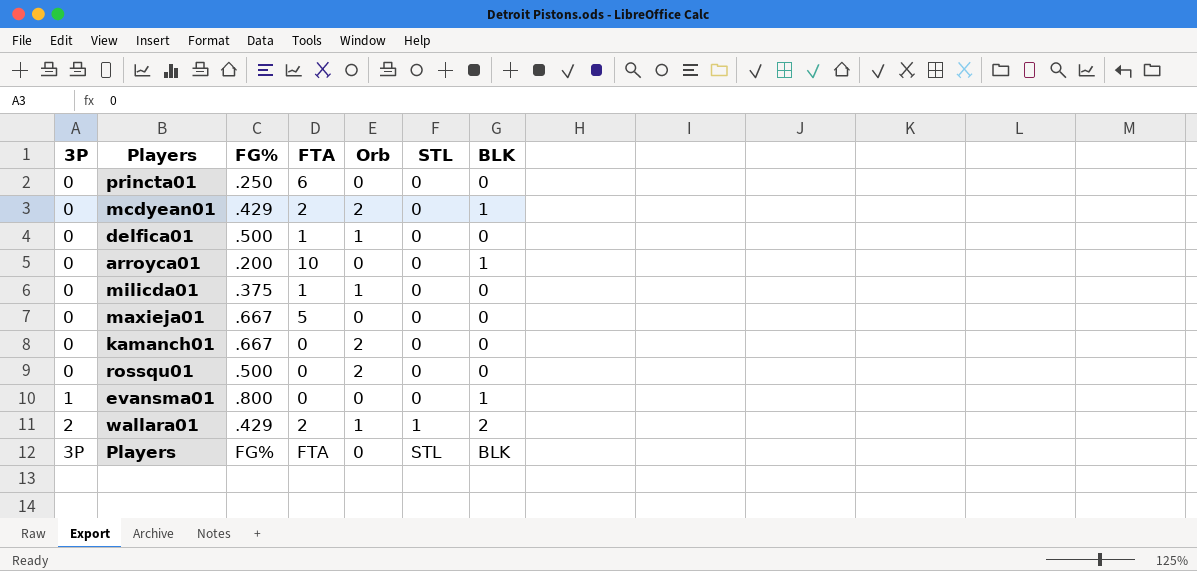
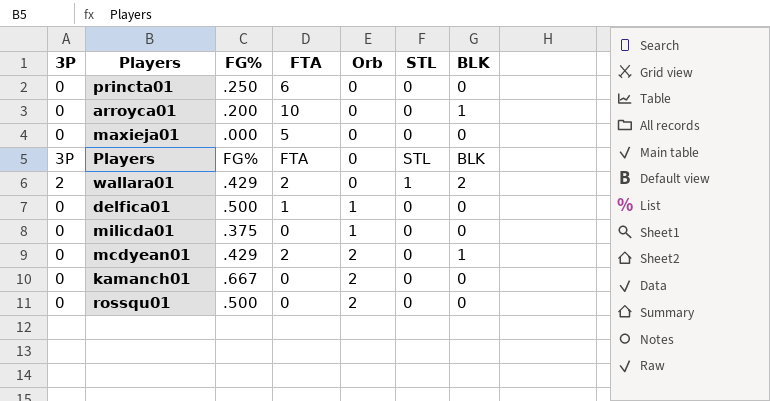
row order: 3P ascending -> Orb ascending
row evansma01: 1 | .800 | 0 | 0 | 0 | 1 -> none
maxieja01 | FG%: .667 -> .000
wallara01 | Orb: 1 -> 0
milicda01 | FTA: 1 -> 0

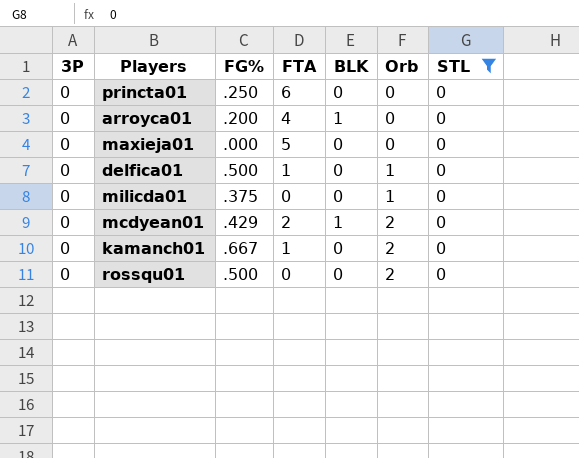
filter: none -> STL = 0
column BLK | position: 7 -> 5
arroyca01 | FTA: 10 -> 4
kamanch01 | FTA: 0 -> 1

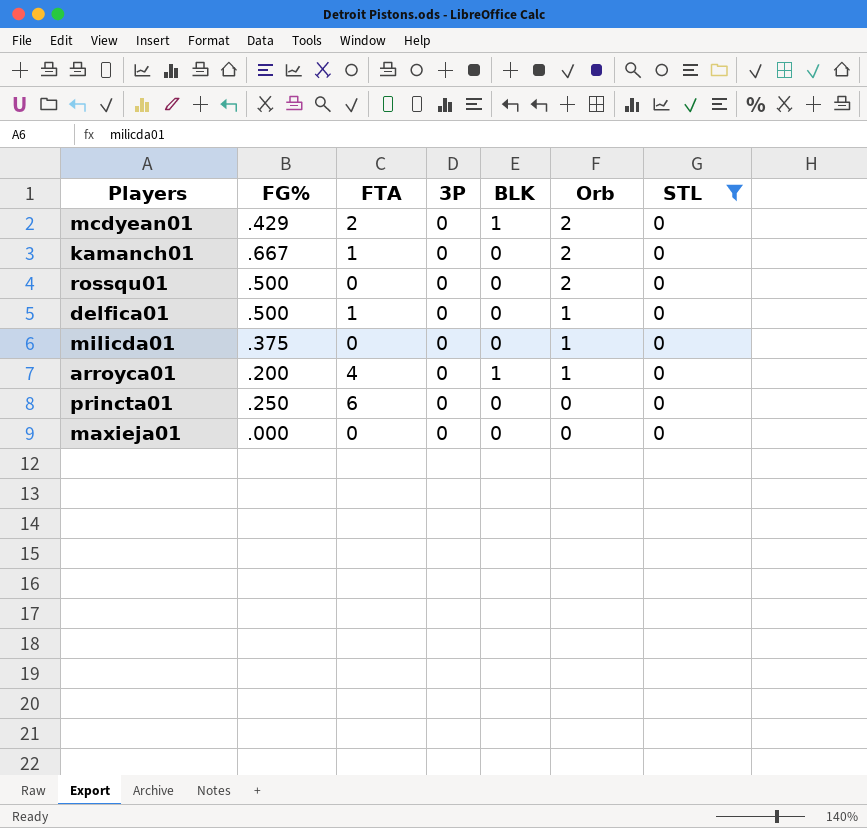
row order: Orb ascending -> Orb descending
column 3P | position: 1 -> 4
arroyca01 | Orb: 0 -> 1
maxieja01 | FTA: 5 -> 0

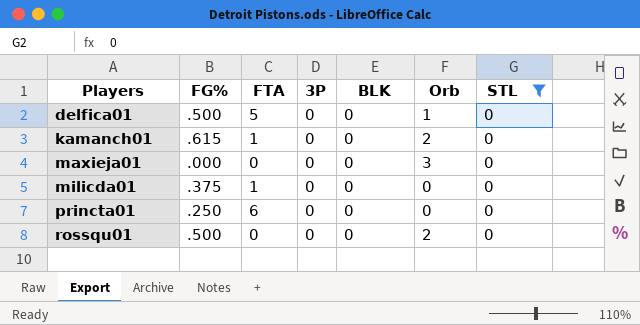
row order: Orb descending -> Players ascending
row mcdyean01: .429 | 2 | 0 | 1 | 2 | 0 -> none
row arroyca01: .200 | 4 | 0 | 1 | 1 | 0 -> none
delfica01 | FTA: 1 -> 5
kamanch01 | FG%: .667 -> .615
maxieja01 | Orb: 0 -> 3
milicda01 | FTA: 0 -> 1
milicda01 | Orb: 1 -> 0

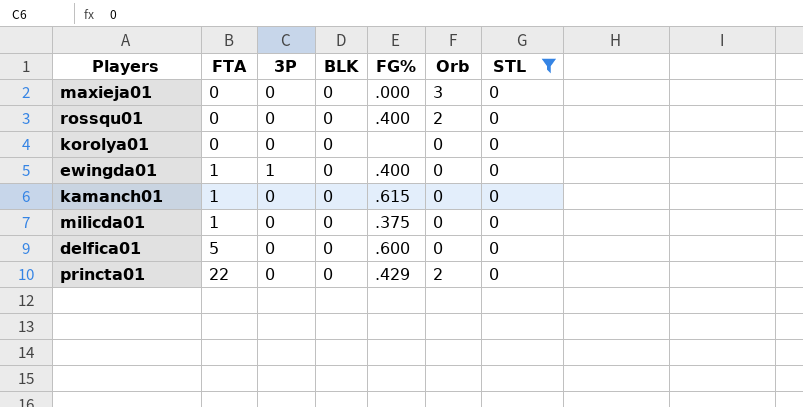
row order: Players ascending -> FTA ascending
column FG% | position: 2 -> 5
rossqu01 | FG%: .500 -> .400
row korolya01: none -> 0 | 0 | 0 | none | 0 | 0
row ewingda01: none -> 1 | 1 | 0 | .400 | 0 | 0
kamanch01 | Orb: 2 -> 0
delfica01 | FG%: .500 -> .600
delfica01 | Orb: 1 -> 0
princta01 | FTA: 6 -> 22
princta01 | FG%: .250 -> .429
princta01 | Orb: 0 -> 2

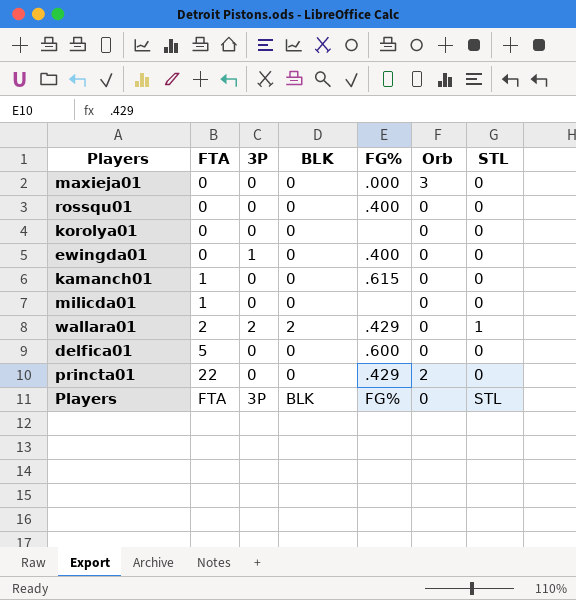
filter: STL = 0 -> none
rossqu01 | Orb: 2 -> 0
ewingda01 | FTA: 1 -> 0
milicda01 | FG%: .375 -> none

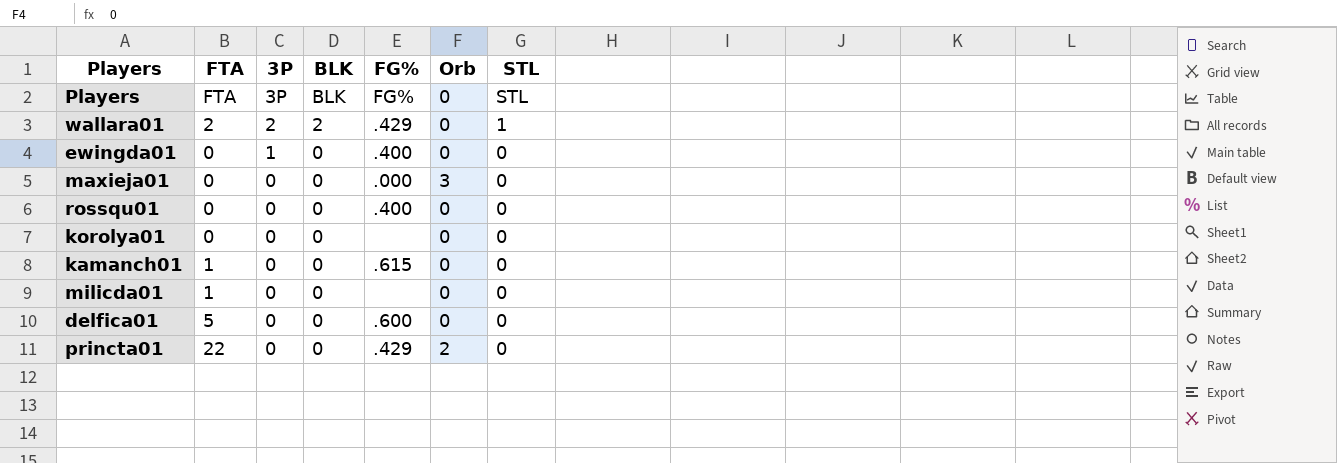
row order: FTA ascending -> 3P descending

